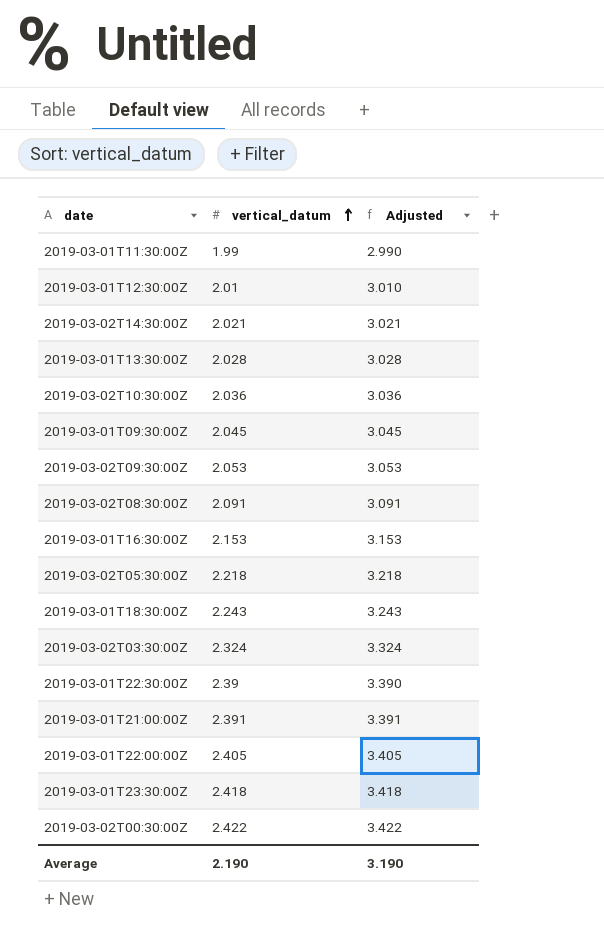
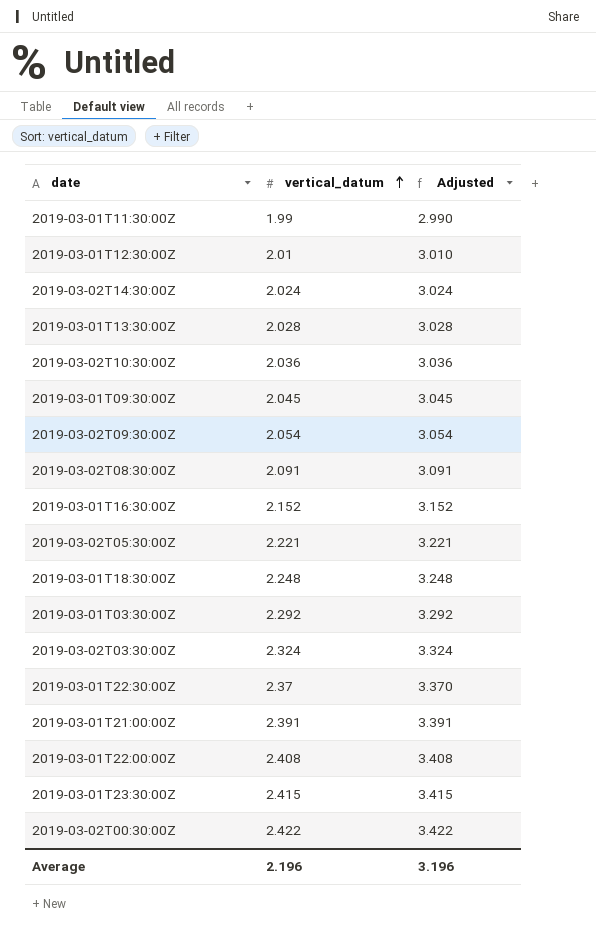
2019-03-02T14:30:00Z | vertical_datum: 2.021 -> 2.024
2019-03-02T14:30:00Z | Adjusted: 3.021 -> 3.024
2019-03-02T09:30:00Z | vertical_datum: 2.053 -> 2.054
2019-03-02T09:30:00Z | Adjusted: 3.053 -> 3.054
2019-03-01T16:30:00Z | vertical_datum: 2.153 -> 2.152
2019-03-01T16:30:00Z | Adjusted: 3.153 -> 3.152
2019-03-02T05:30:00Z | vertical_datum: 2.218 -> 2.221
2019-03-02T05:30:00Z | Adjusted: 3.218 -> 3.221
2019-03-01T18:30:00Z | vertical_datum: 2.243 -> 2.248
2019-03-01T18:30:00Z | Adjusted: 3.243 -> 3.248
row 2019-03-01T03:30:00Z: none -> 2.292 | 3.292
2019-03-01T22:30:00Z | vertical_datum: 2.39 -> 2.37
2019-03-01T22:30:00Z | Adjusted: 3.390 -> 3.370
2019-03-01T22:00:00Z | vertical_datum: 2.405 -> 2.408
2019-03-01T22:00:00Z | Adjusted: 3.405 -> 3.408
2019-03-01T23:30:00Z | vertical_datum: 2.418 -> 2.415
2019-03-01T23:30:00Z | Adjusted: 3.418 -> 3.415
Average | vertical_datum: 2.190 -> 2.196
Average | Adjusted: 3.190 -> 3.196

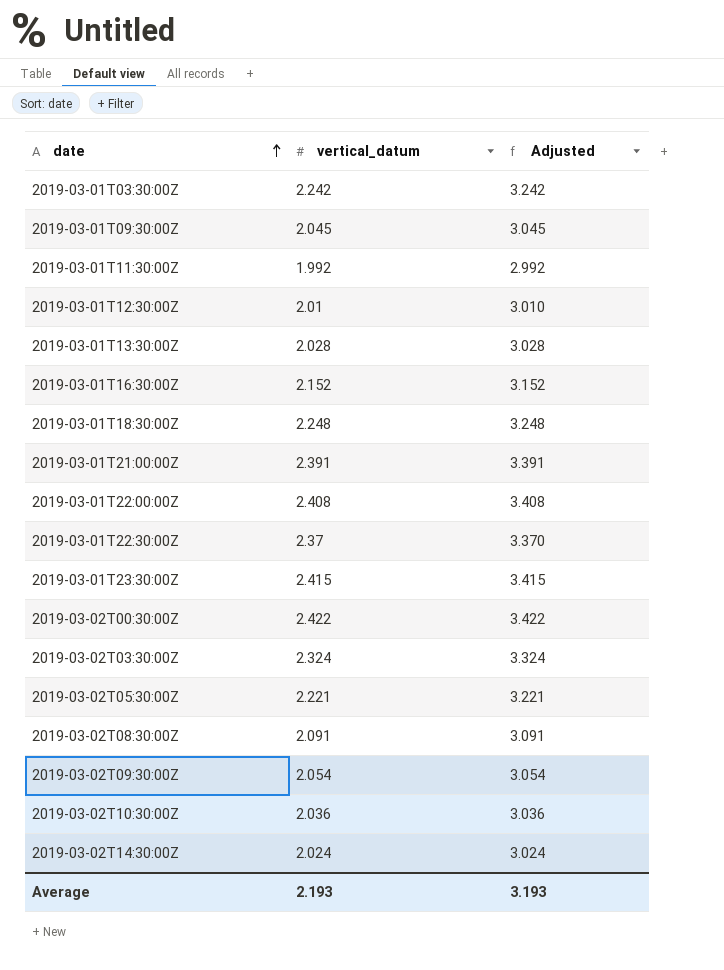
row order: vertical_datum ascending -> date ascending
2019-03-01T03:30:00Z | vertical_datum: 2.292 -> 2.242
2019-03-01T03:30:00Z | Adjusted: 3.292 -> 3.242
2019-03-01T11:30:00Z | vertical_datum: 1.99 -> 1.992
2019-03-01T11:30:00Z | Adjusted: 2.990 -> 2.992
Average | vertical_datum: 2.196 -> 2.193
Average | Adjusted: 3.196 -> 3.193

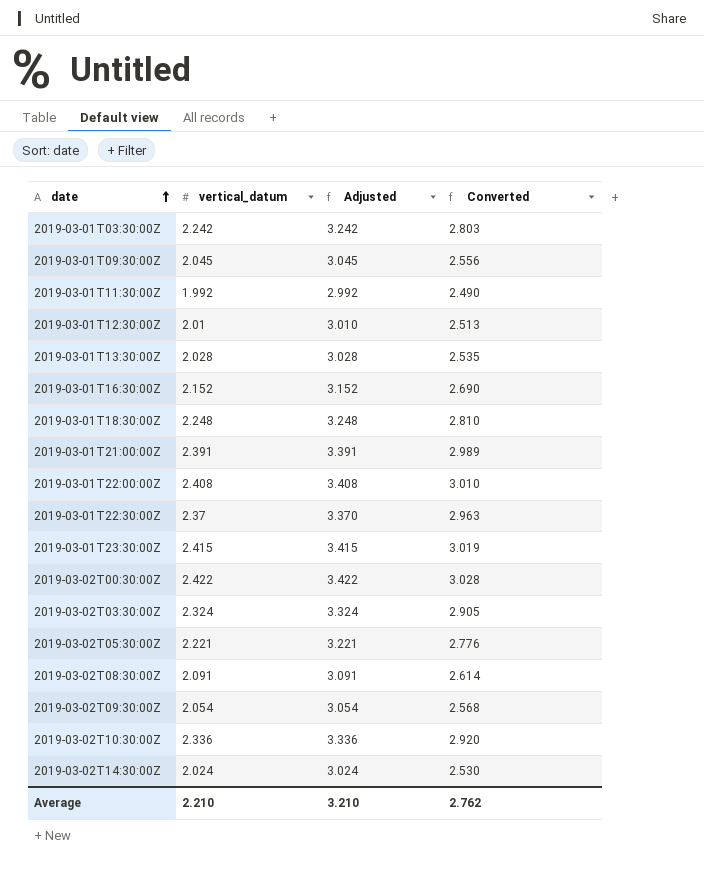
column Converted | formula: none -> [vertical_datum] * 1.25
2019-03-02T10:30:00Z | vertical_datum: 2.036 -> 2.336
2019-03-02T10:30:00Z | Adjusted: 3.036 -> 3.336
Average | vertical_datum: 2.193 -> 2.210
Average | Adjusted: 3.193 -> 3.210

